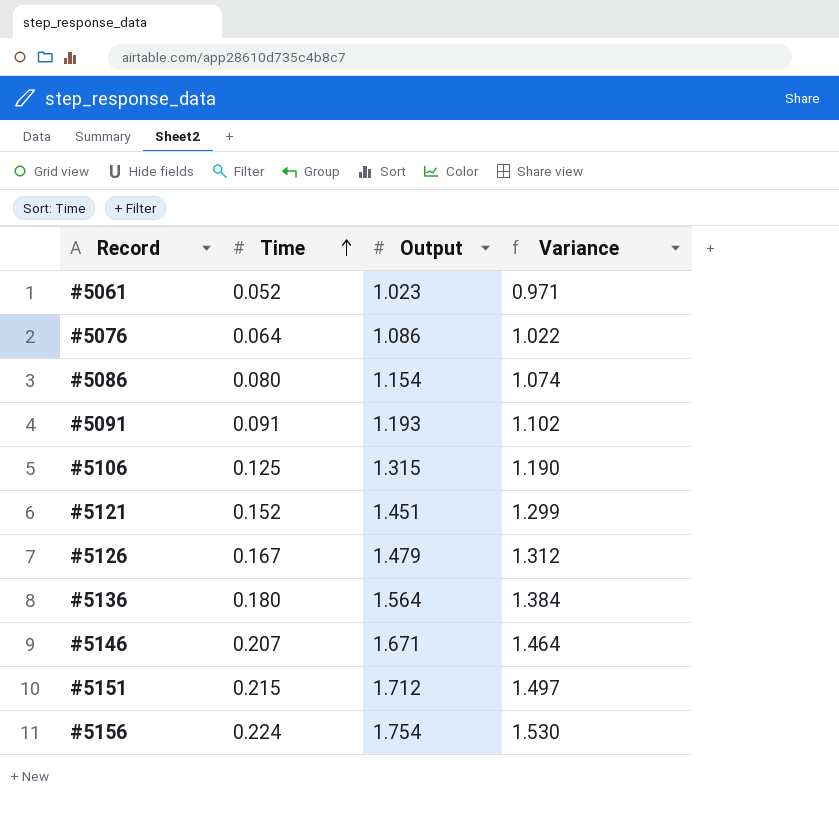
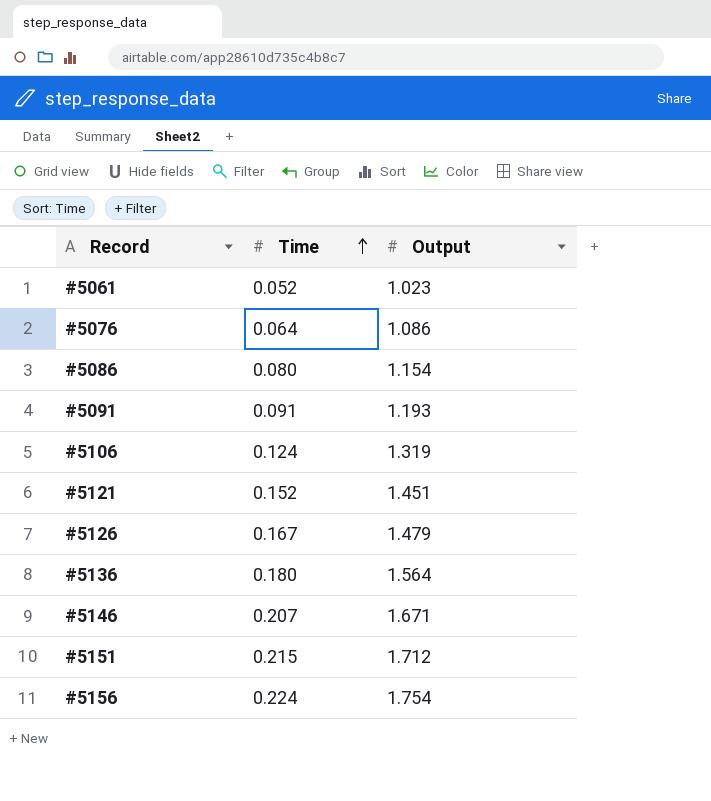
column Variance | formula: [Output] - [Time] -> none
#5106 | Time: 0.125 -> 0.124
#5106 | Output: 1.315 -> 1.319

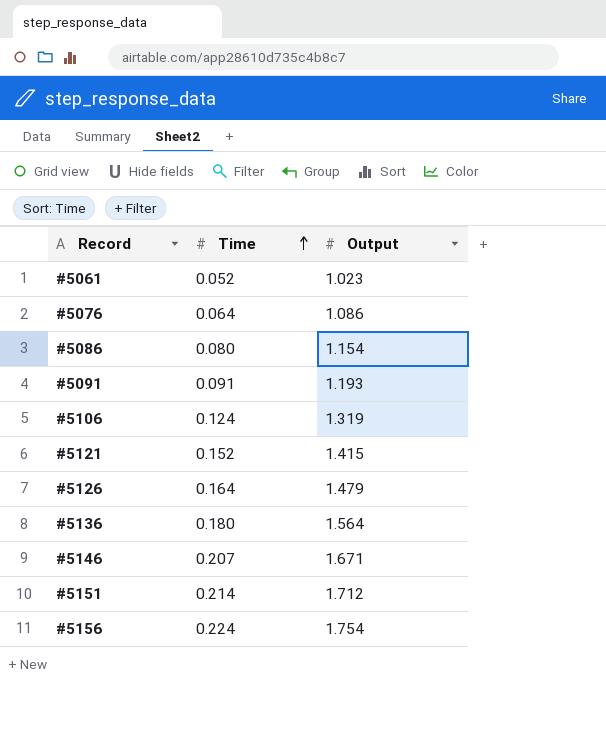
#5121 | Output: 1.451 -> 1.415
#5126 | Time: 0.167 -> 0.164
#5151 | Time: 0.215 -> 0.214

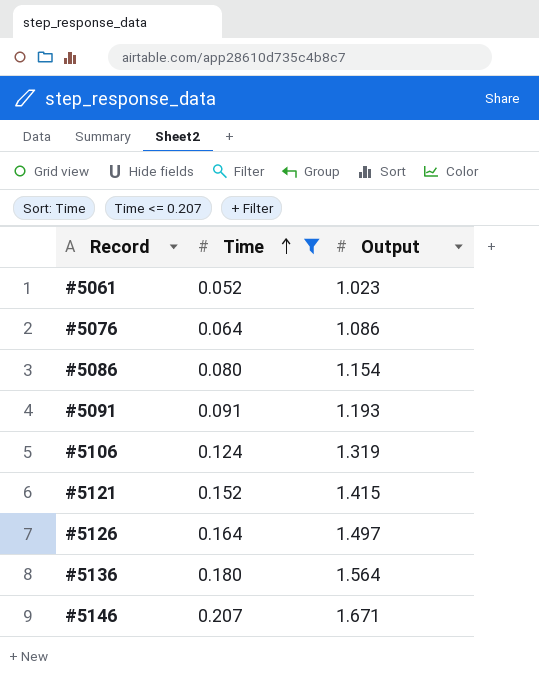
filter: none -> Time <= 0.207
#5126 | Output: 1.479 -> 1.497

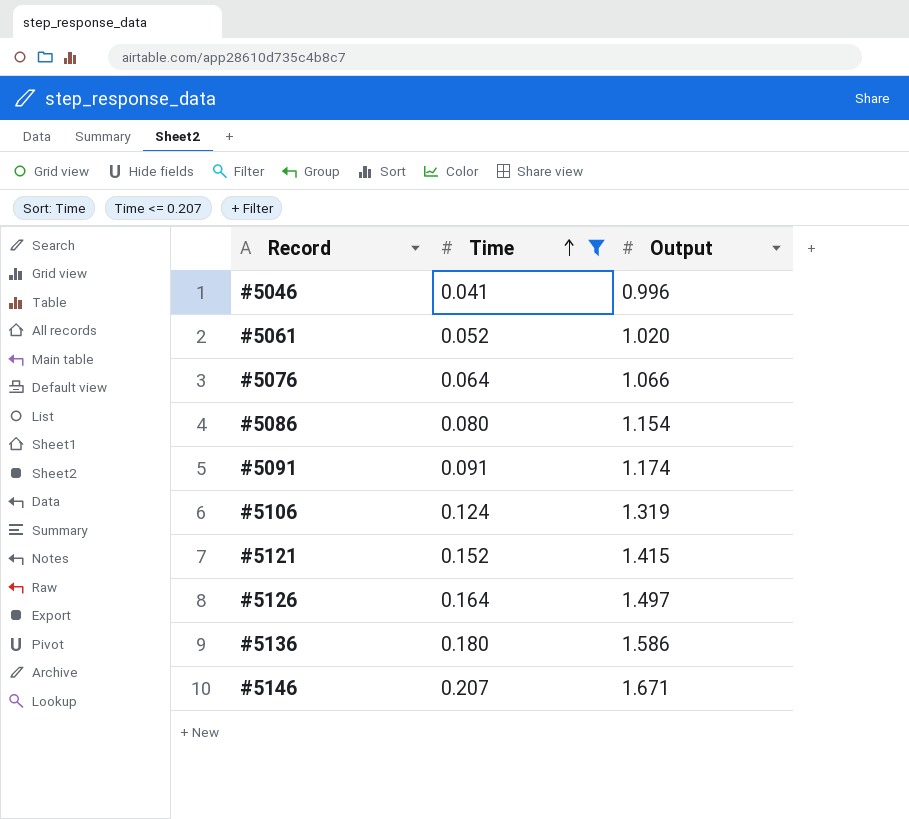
row #5046: none -> 0.041 | 0.996
#5061 | Output: 1.023 -> 1.020
#5076 | Output: 1.086 -> 1.066
#5091 | Output: 1.193 -> 1.174
#5136 | Output: 1.564 -> 1.586

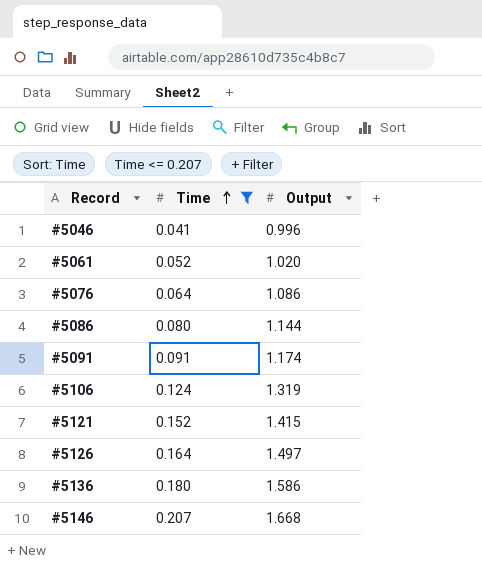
#5076 | Output: 1.066 -> 1.086
#5086 | Output: 1.154 -> 1.144
#5146 | Output: 1.671 -> 1.668

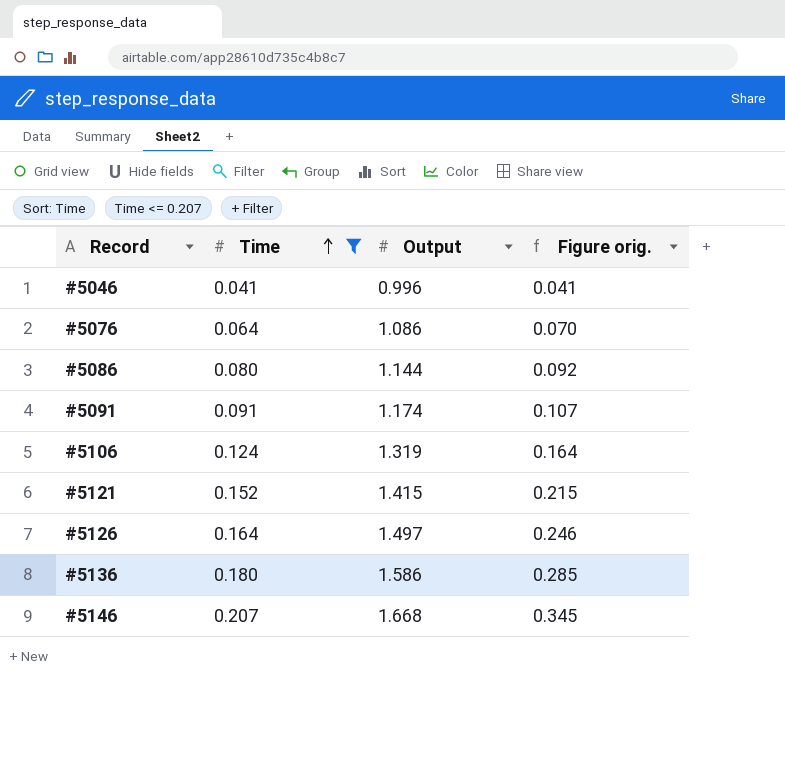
column Figure orig. | formula: none -> [Time] * [Output]
row #5061: 0.052 | 1.020 -> none

